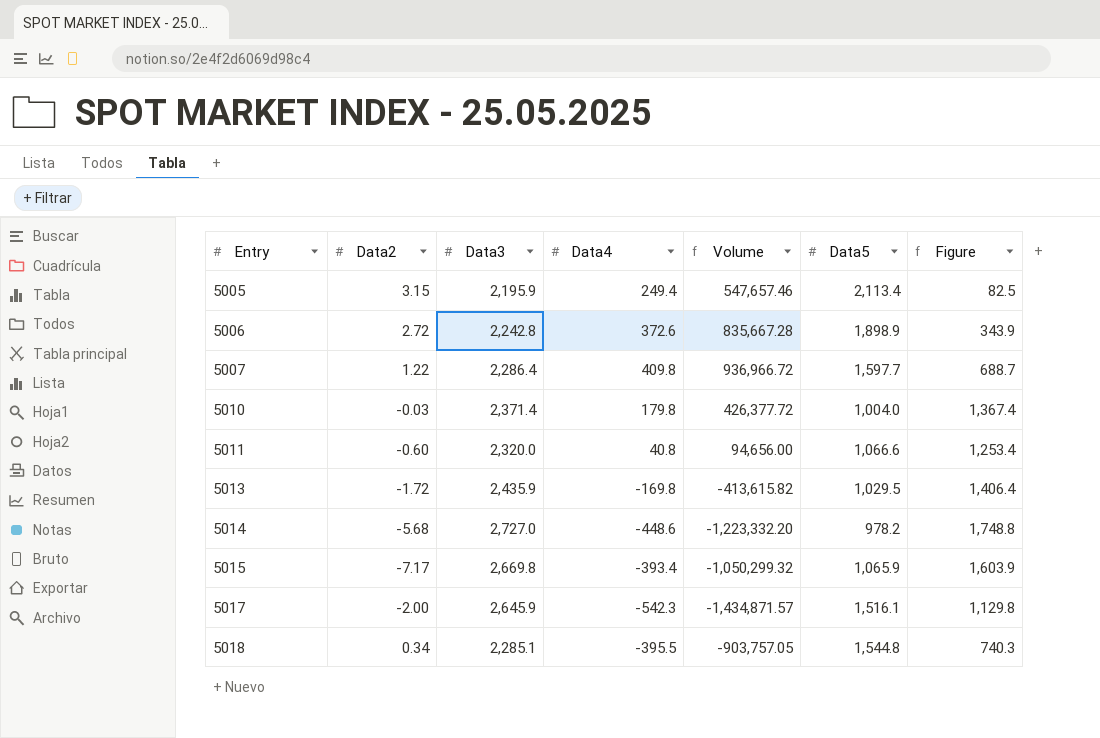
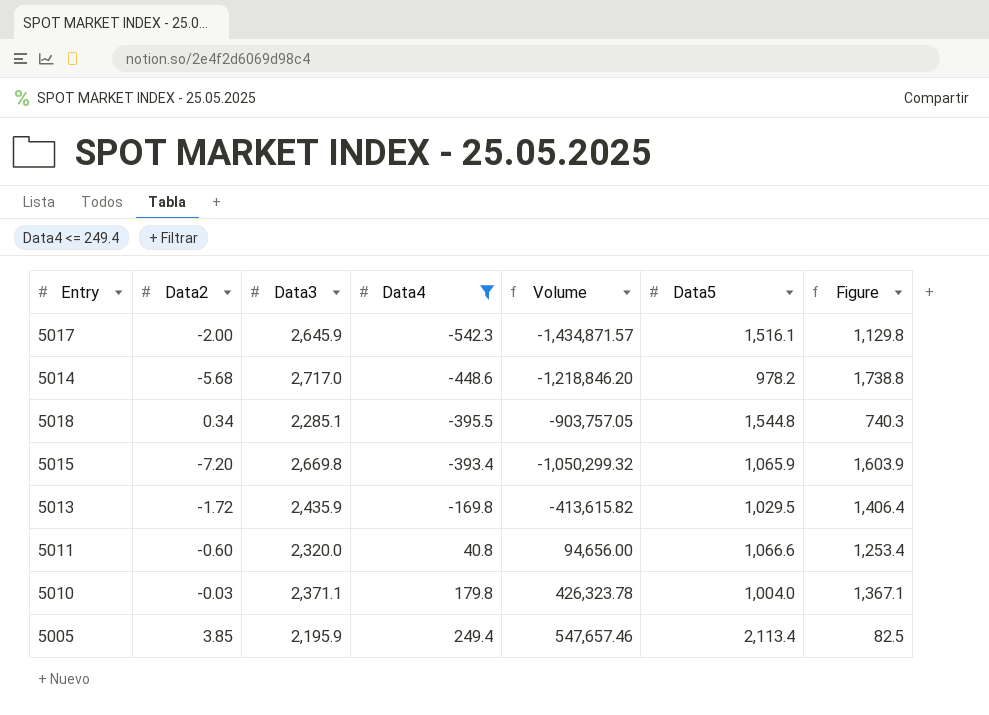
filter: none -> Data4 <= 249.4
row order: Entry ascending -> Data4 ascending
5014 | Data3: 2,727.0 -> 2,717.0
5014 | Volume: -1,223,332.20 -> -1,218,846.20
5014 | Figure: 1,748.8 -> 1,738.8
5015 | Data2: -7.17 -> -7.20
5010 | Data3: 2,371.4 -> 2,371.1
5010 | Volume: 426,377.72 -> 426,323.78
5010 | Figure: 1,367.4 -> 1,367.1
5005 | Data2: 3.15 -> 3.85

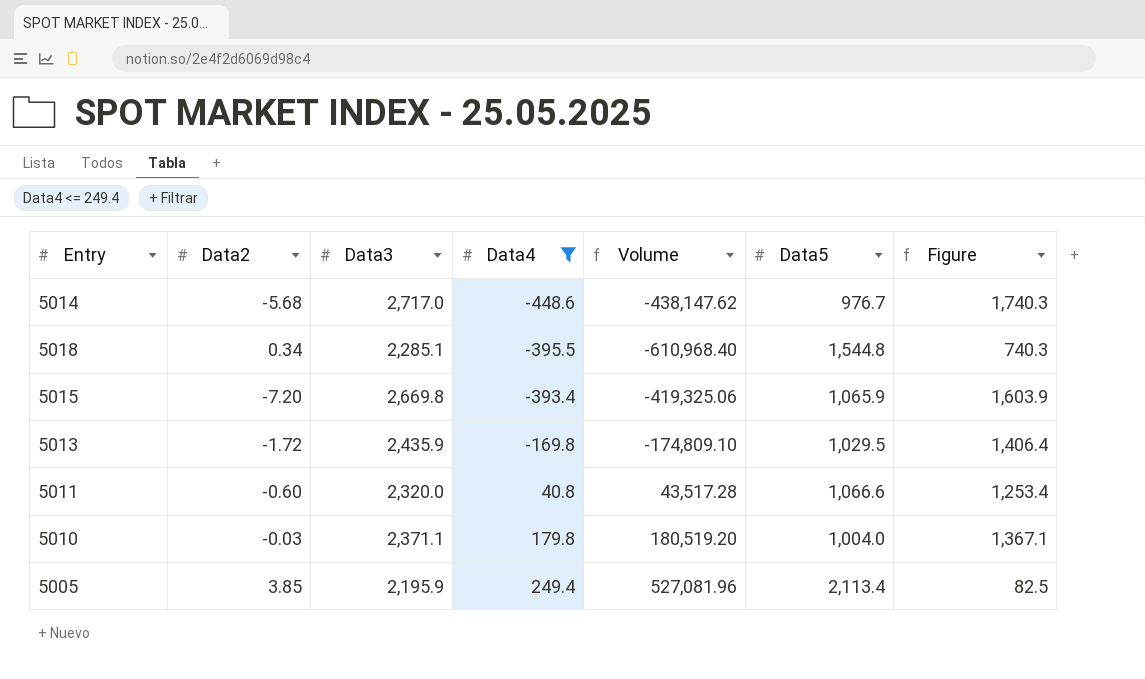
column Volume | formula: [Data3] * [Data4] -> [Data4] * [Data5]
row 5017: -2.00 | 2,645.9 | -542.3 | -1,434,871.57 | 1,516.1 | 1,129.8 -> none
5014 | Data5: 978.2 -> 976.7
5014 | Figure: 1,738.8 -> 1,740.3

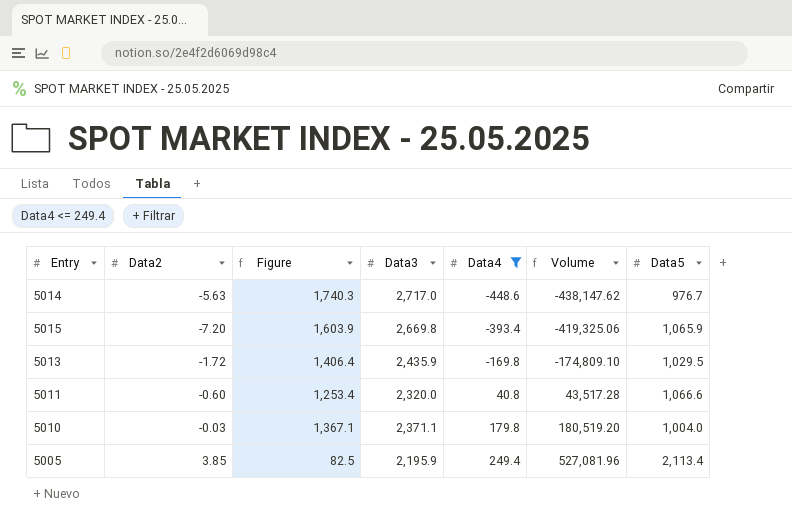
column Figure | position: 7 -> 3
row 5018: 0.34 | 2,285.1 | -395.5 | -610,968.40 | 1,544.8 | 740.3 -> none
5014 | Data2: -5.68 -> -5.63

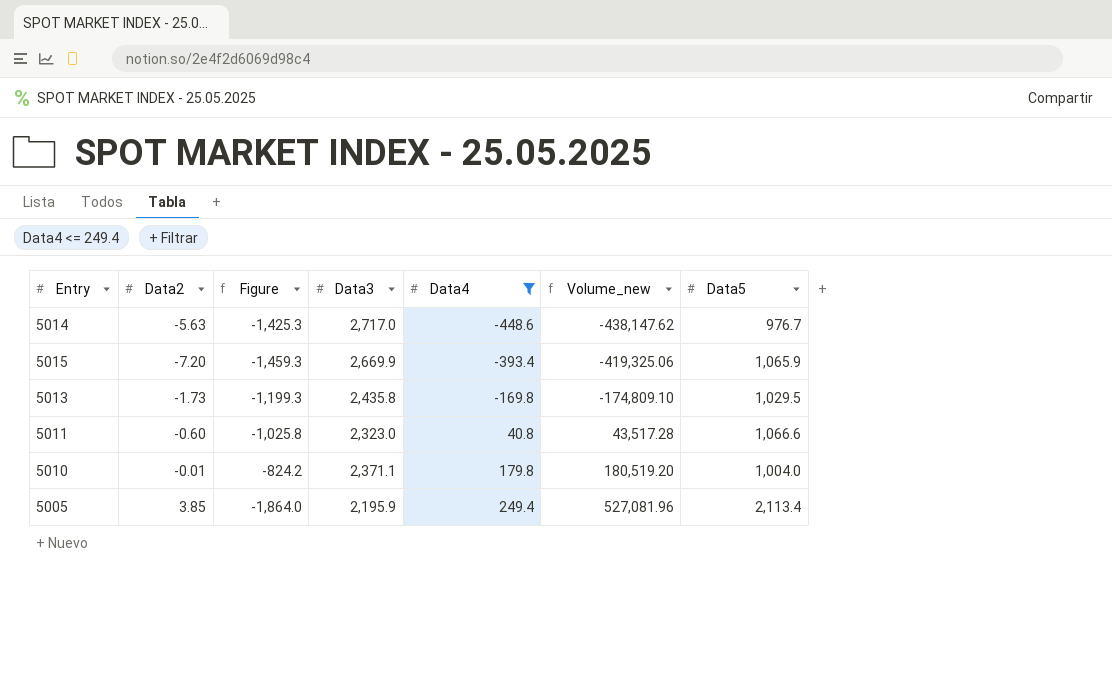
column Figure | formula: [Data3] - [Data5] -> [Data4] - [Data5]
column name: Volume -> Volume_new
5015 | Data3: 2,669.8 -> 2,669.9
5013 | Data2: -1.72 -> -1.73
5013 | Data3: 2,435.9 -> 2,435.8
5011 | Data3: 2,320.0 -> 2,323.0
5010 | Data2: -0.03 -> -0.01

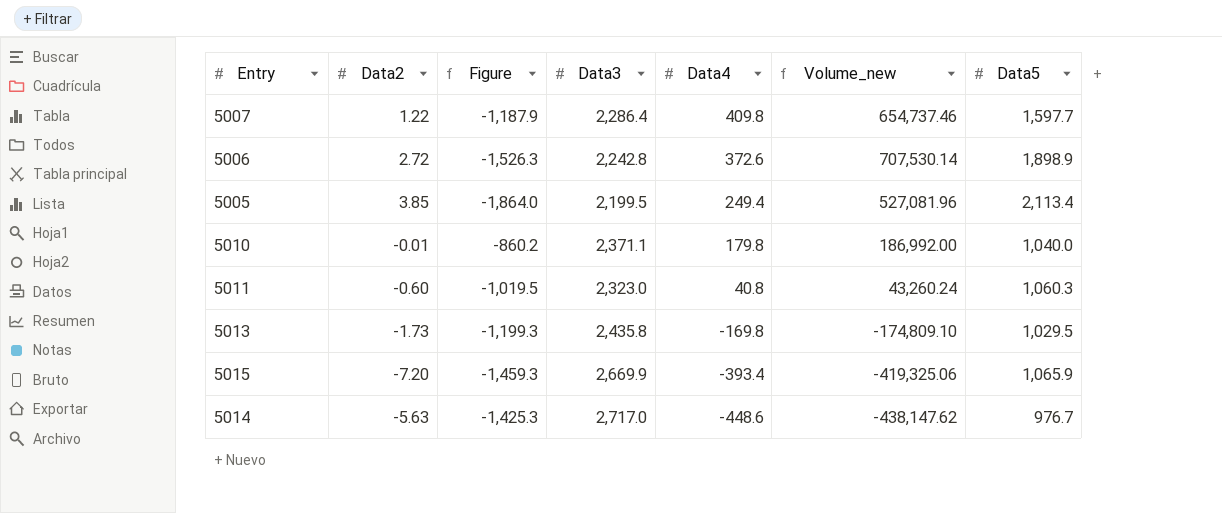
filter: Data4 <= 249.4 -> none
row order: Data4 ascending -> Data4 descending
5005 | Data3: 2,195.9 -> 2,199.5
5010 | Figure: -824.2 -> -860.2
5010 | Volume_new: 180,519.20 -> 186,992.00
5010 | Data5: 1,004.0 -> 1,040.0
5011 | Figure: -1,025.8 -> -1,019.5
5011 | Volume_new: 43,517.28 -> 43,260.24
5011 | Data5: 1,066.6 -> 1,060.3

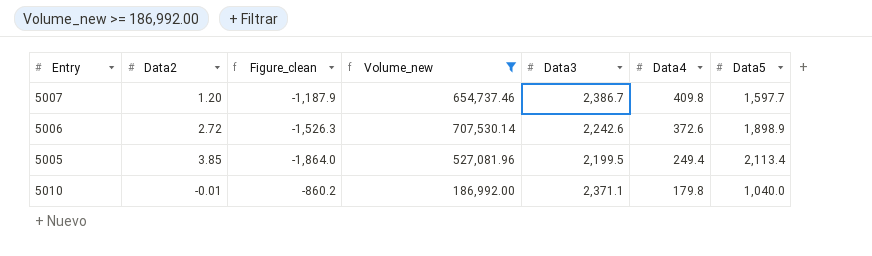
filter: none -> Volume_new >= 186,992.00
column name: Figure -> Figure_clean
column Volume_new | position: 6 -> 4
5007 | Data2: 1.22 -> 1.20
5007 | Data3: 2,286.4 -> 2,386.7
5006 | Data3: 2,242.8 -> 2,242.6

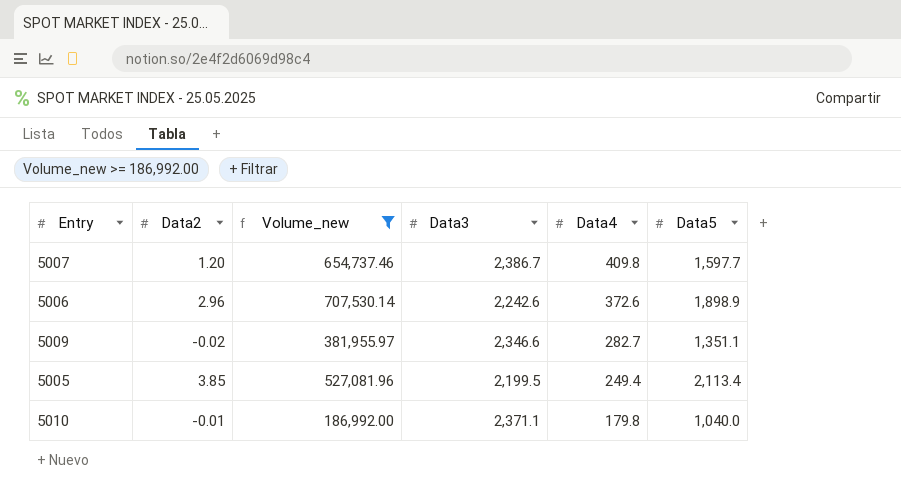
column Figure_clean | formula: [Data4] - [Data5] -> none
5006 | Data2: 2.72 -> 2.96
row 5009: none -> -0.02 | 381,955.97 | 2,346.6 | 282.7 | 1,351.1

